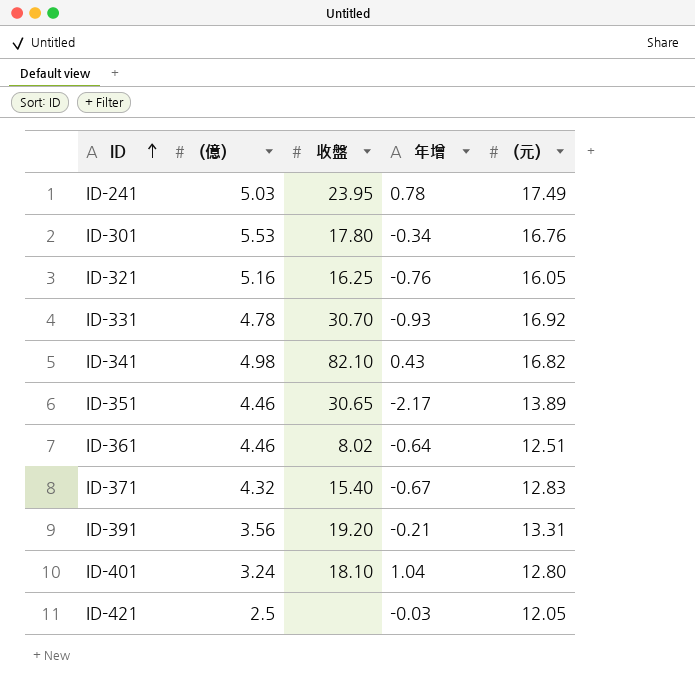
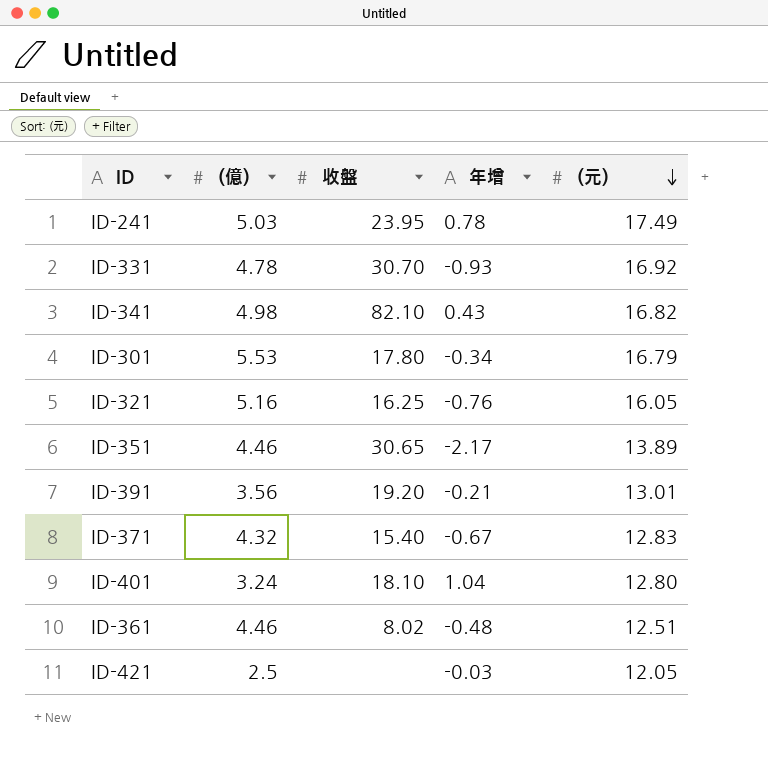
row order: ID ascending -> (元) descending
ID-301 | (元): 16.76 -> 16.79
ID-391 | (元): 13.31 -> 13.01
ID-361 | 年增: -0.64 -> -0.48

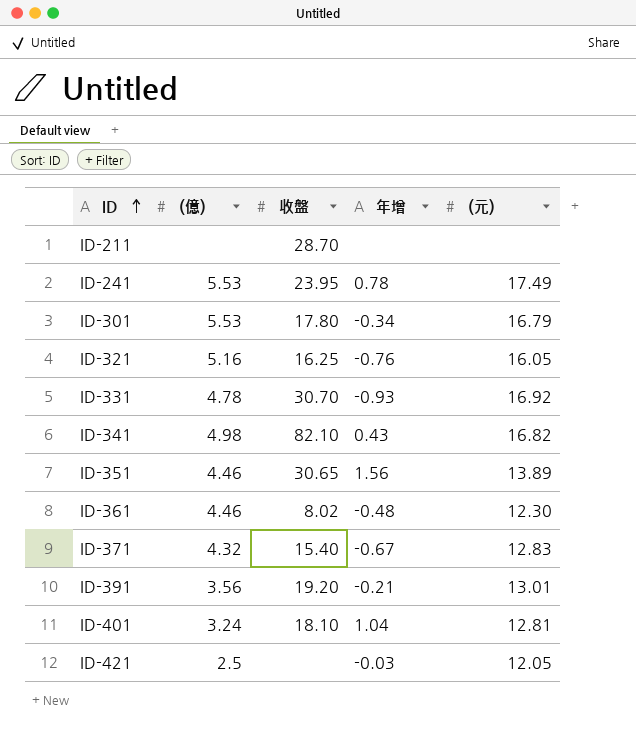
row order: (元) descending -> ID ascending
row ID-211: none -> none | 28.70 | none | none
ID-241 | (億): 5.03 -> 5.53
ID-351 | 年增: -2.17 -> 1.56
ID-361 | (元): 12.51 -> 12.30
ID-401 | (元): 12.80 -> 12.81

